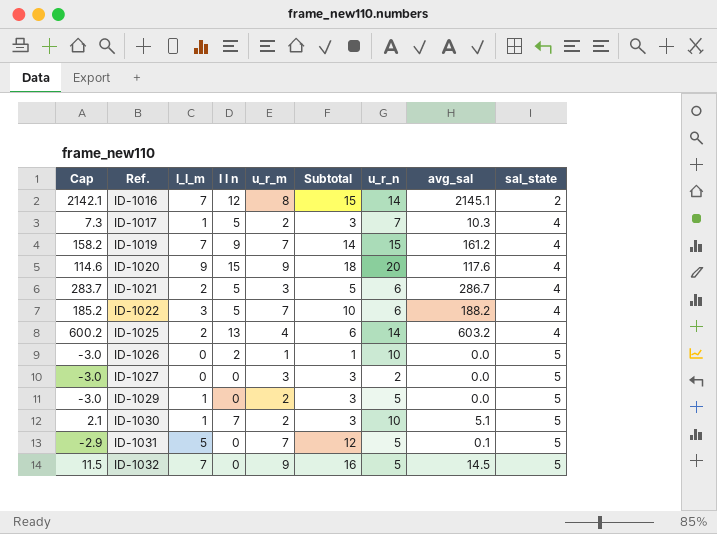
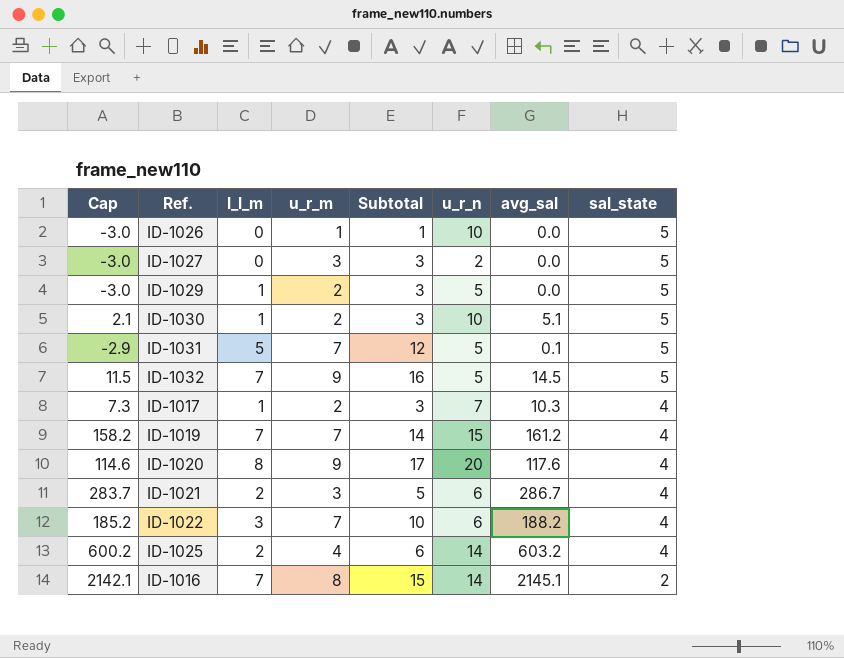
row order: Ref. ascending -> sal_state descending
column l l n | position: 4 -> none
ID-1020 | l_l_m: 9 -> 8
ID-1020 | Subtotal: 18 -> 17

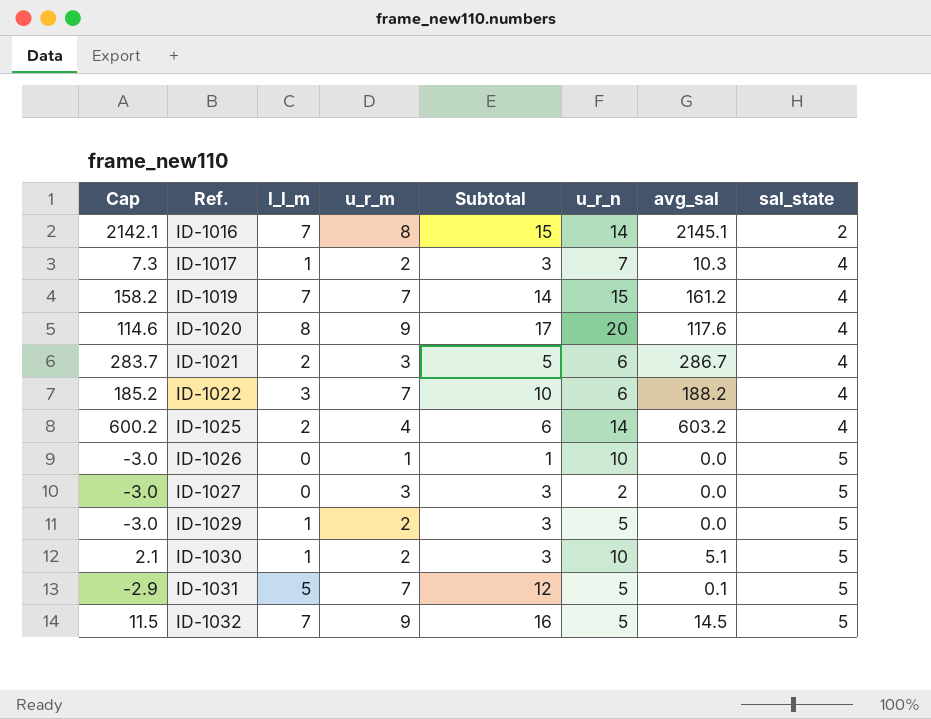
row order: sal_state descending -> Ref. ascending

